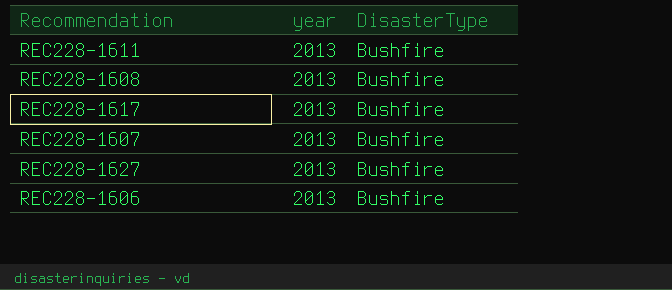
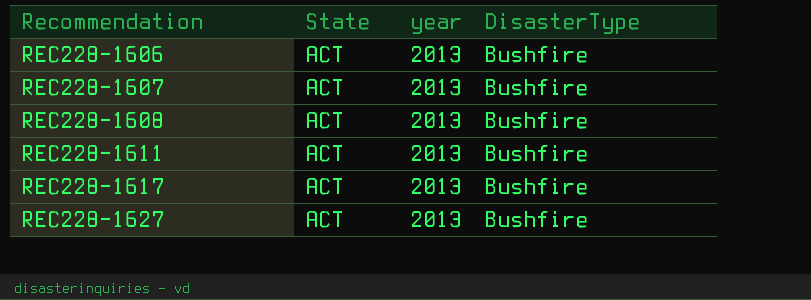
row order: none -> Recommendation ascending
column State | position: none -> 2

